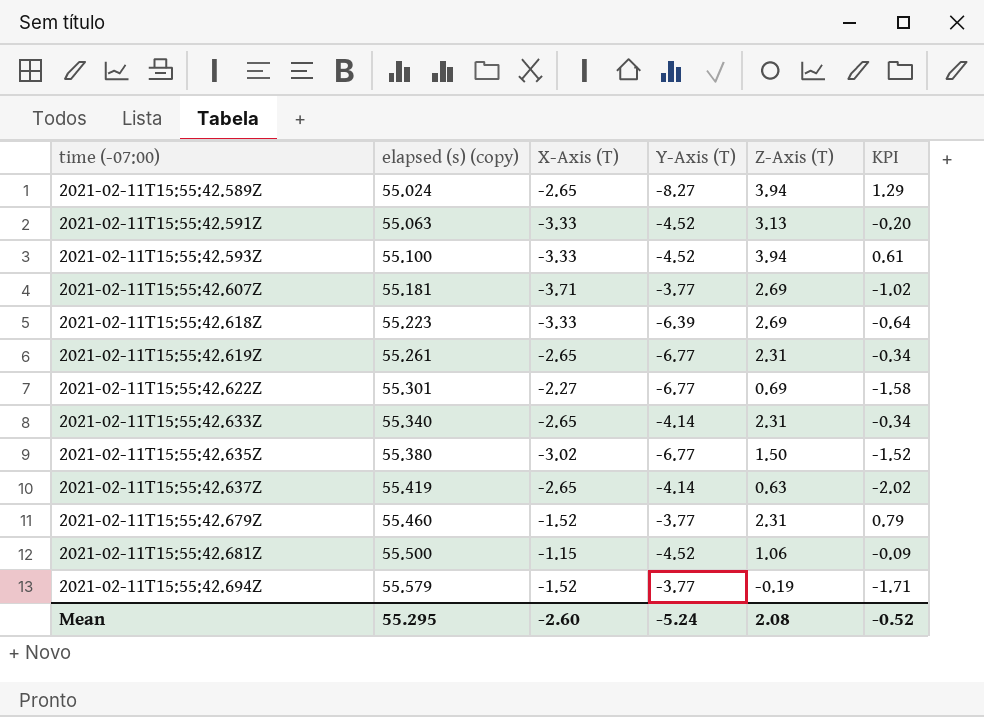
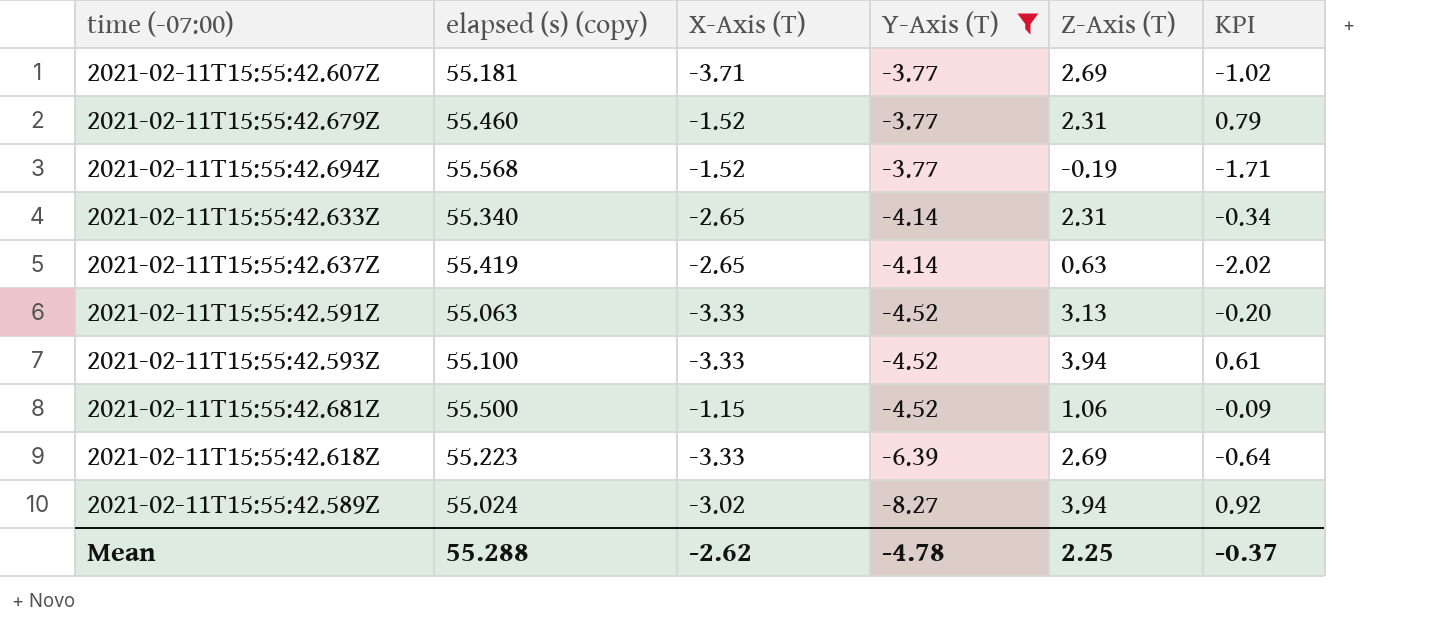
filter: none -> Y-Axis (T) != -6.77
row order: time (-07:00) ascending -> Y-Axis (T) descending
2021-02-11T15:55:42.694Z | elapsed (s) (copy): 55.579 -> 55.568
2021-02-11T15:55:42.589Z | X-Axis (T): -2.65 -> -3.02
2021-02-11T15:55:42.589Z | KPI: 1.29 -> 0.92
Mean | elapsed (s) (copy): 55.295 -> 55.288
Mean | X-Axis (T): -2.60 -> -2.62
Mean | Y-Axis (T): -5.24 -> -4.78
Mean | Z-Axis (T): 2.08 -> 2.25
Mean | KPI: -0.52 -> -0.37

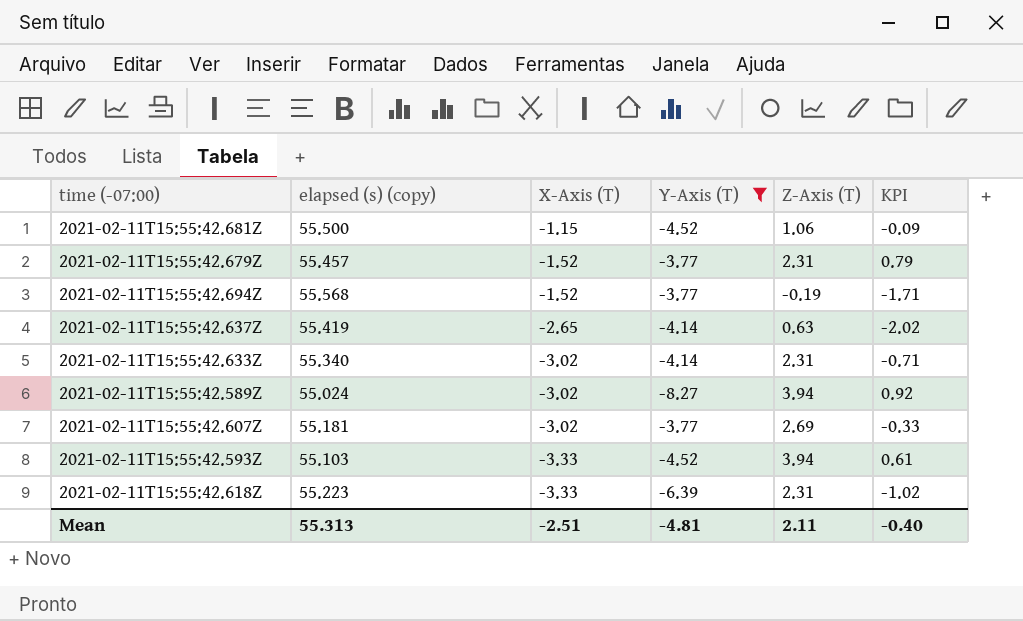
row order: Y-Axis (T) descending -> X-Axis (T) descending
row 2021-02-11T15:55:42.591Z: 55.063 | -3.33 | -4.52 | 3.13 | -0.20 -> none
2021-02-11T15:55:42.679Z | elapsed (s) (copy): 55.460 -> 55.457
2021-02-11T15:55:42.633Z | X-Axis (T): -2.65 -> -3.02
2021-02-11T15:55:42.633Z | KPI: -0.34 -> -0.71
2021-02-11T15:55:42.607Z | X-Axis (T): -3.71 -> -3.02
2021-02-11T15:55:42.607Z | KPI: -1.02 -> -0.33
2021-02-11T15:55:42.593Z | elapsed (s) (copy): 55.100 -> 55.103
2021-02-11T15:55:42.618Z | Z-Axis (T): 2.69 -> 2.31
2021-02-11T15:55:42.618Z | KPI: -0.64 -> -1.02
Mean | elapsed (s) (copy): 55.288 -> 55.313
Mean | X-Axis (T): -2.62 -> -2.51
Mean | Y-Axis (T): -4.78 -> -4.81
Mean | Z-Axis (T): 2.25 -> 2.11
Mean | KPI: -0.37 -> -0.40

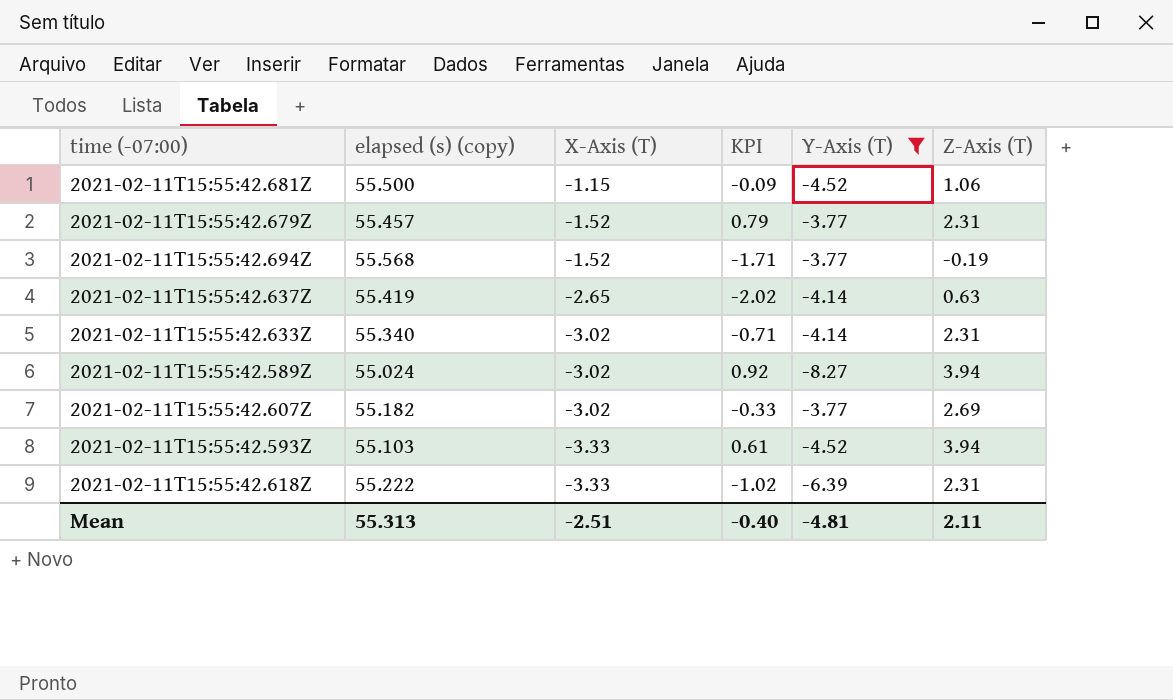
column KPI | position: 6 -> 4
2021-02-11T15:55:42.607Z | elapsed (s) (copy): 55.181 -> 55.182
2021-02-11T15:55:42.618Z | elapsed (s) (copy): 55.223 -> 55.222

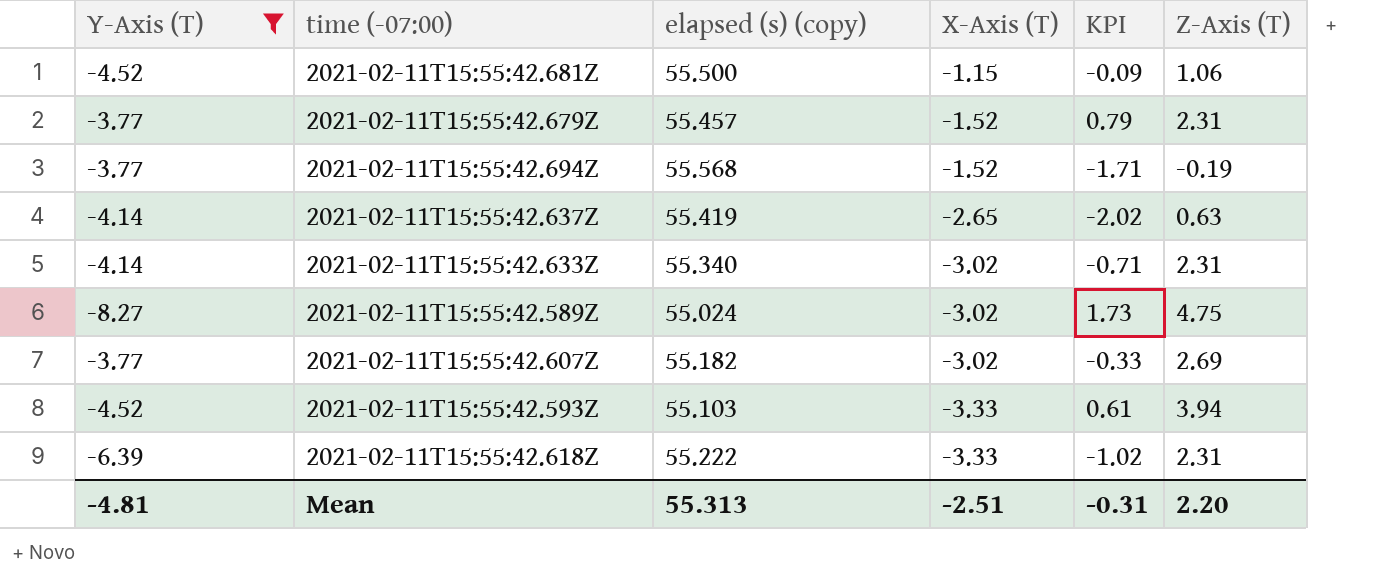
column Y-Axis (T) | position: 5 -> 1
2021-02-11T15:55:42.589Z | KPI: 0.92 -> 1.73
2021-02-11T15:55:42.589Z | Z-Axis (T): 3.94 -> 4.75
Mean | KPI: -0.40 -> -0.31
Mean | Z-Axis (T): 2.11 -> 2.20

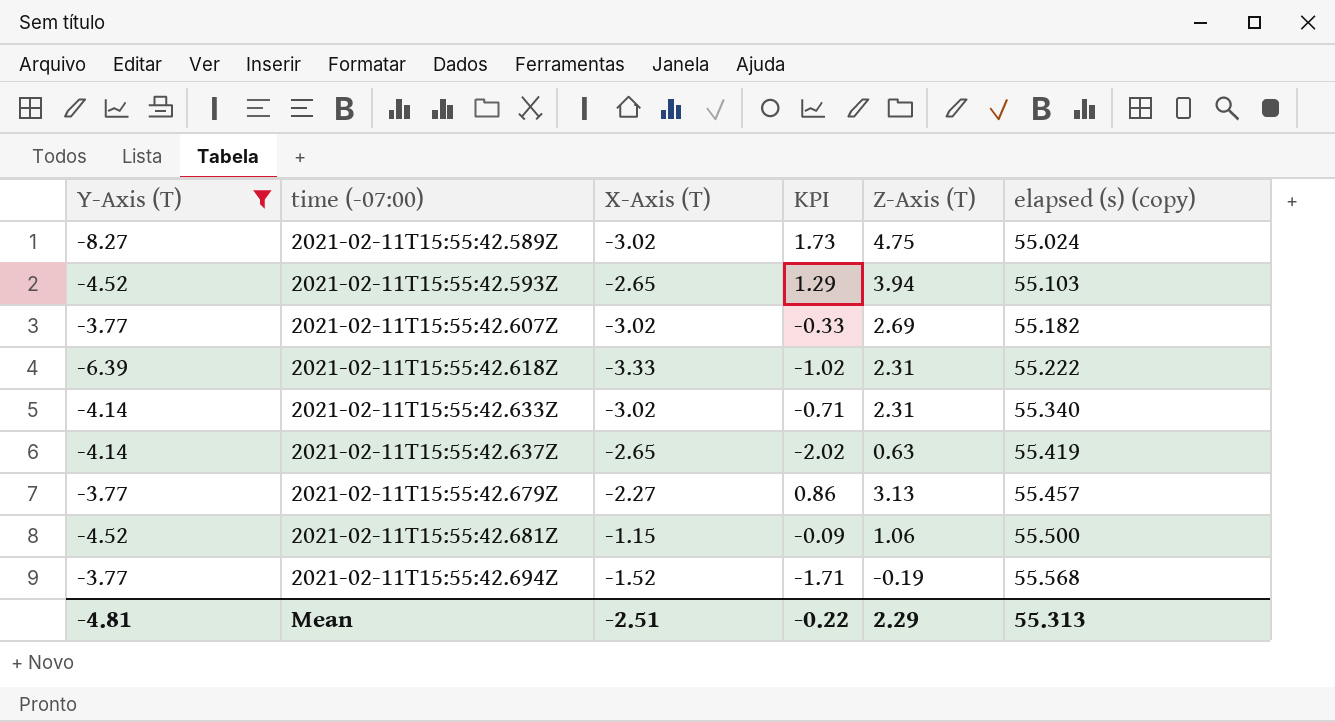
row order: X-Axis (T) descending -> time (-07:00) ascending
column elapsed (s) (copy) | position: 3 -> 6
2021-02-11T15:55:42.593Z | X-Axis (T): -3.33 -> -2.65
2021-02-11T15:55:42.593Z | KPI: 0.61 -> 1.29
2021-02-11T15:55:42.679Z | X-Axis (T): -1.52 -> -2.27
2021-02-11T15:55:42.679Z | KPI: 0.79 -> 0.86
2021-02-11T15:55:42.679Z | Z-Axis (T): 2.31 -> 3.13
Mean | KPI: -0.31 -> -0.22
Mean | Z-Axis (T): 2.20 -> 2.29

